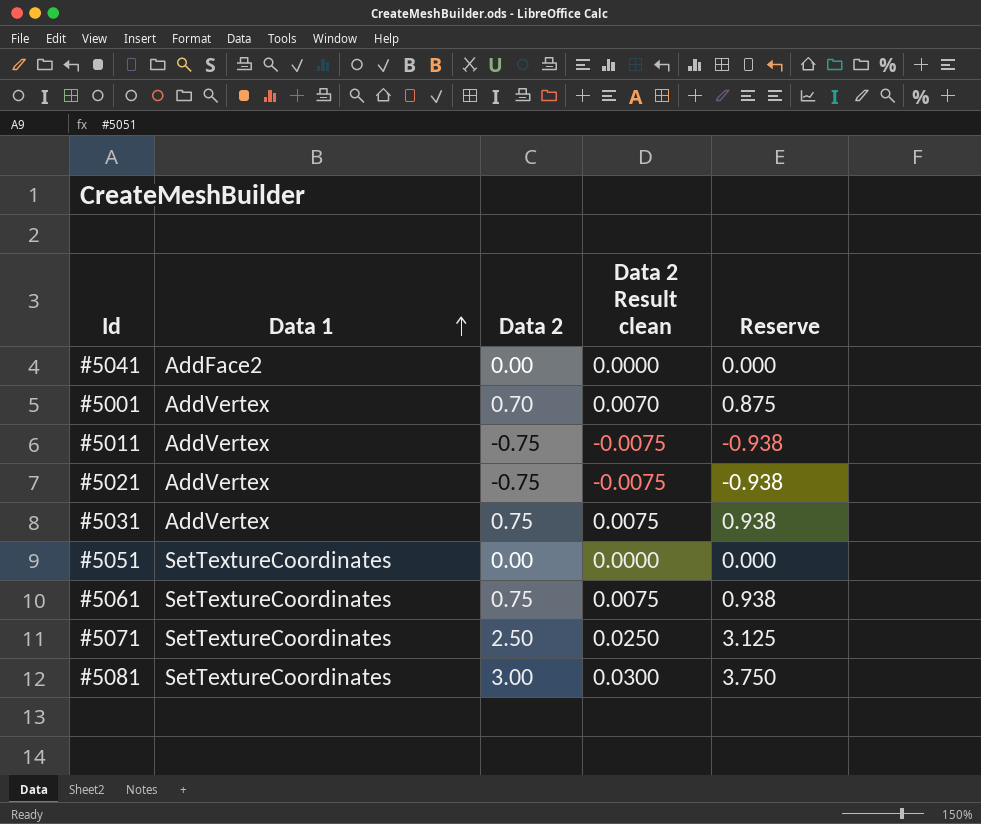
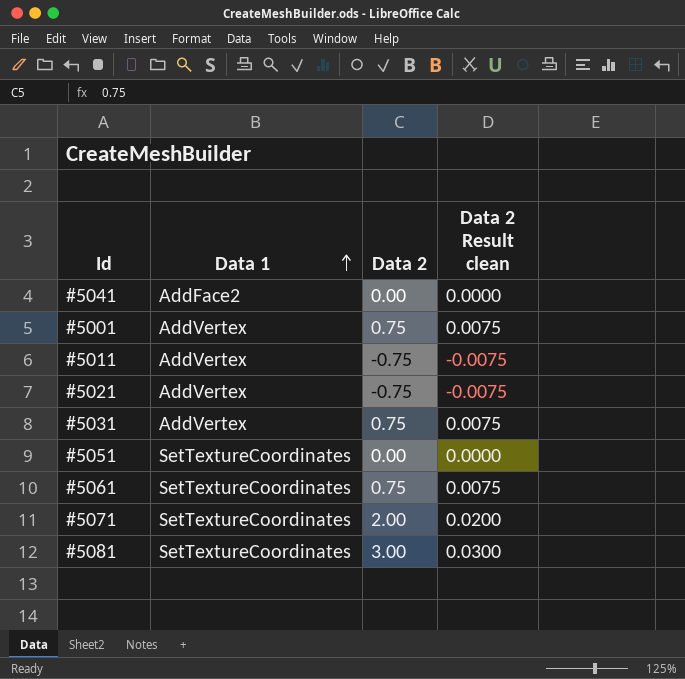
column Reserve | formula: [Data 2] * 1.25 -> none
#5001 | Data 2: 0.70 -> 0.75
#5001 | Data 2 Result clean: 0.0070 -> 0.0075
#5071 | Data 2: 2.50 -> 2.00
#5071 | Data 2 Result clean: 0.0250 -> 0.0200

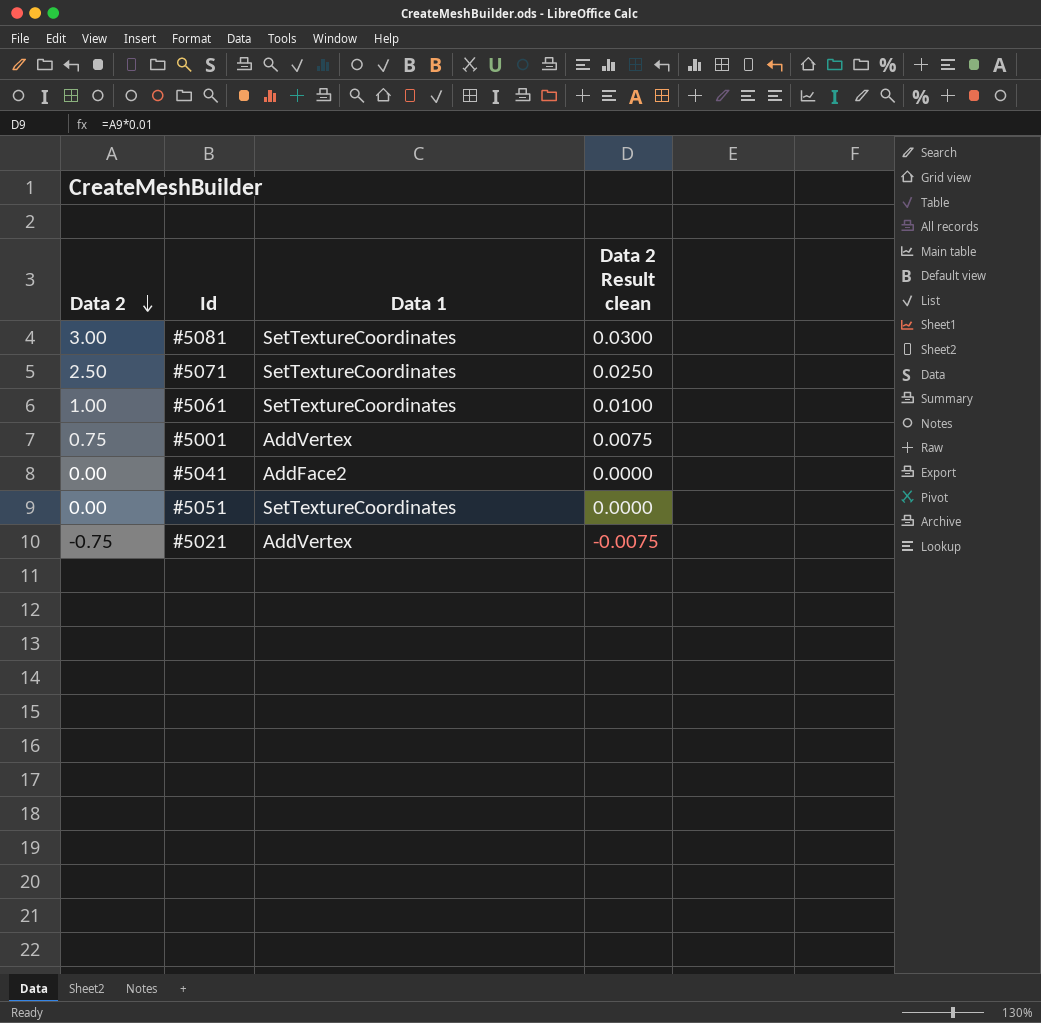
row order: Data 1 ascending -> Data 2 descending
column Data 2 | position: 3 -> 1
row #5011: AddVertex | -0.75 | -0.0075 -> none
row #5031: AddVertex | 0.75 | 0.0075 -> none
#5071 | Data 2: 2.00 -> 2.50
#5071 | Data 2 Result clean: 0.0200 -> 0.0250
#5061 | Data 2: 0.75 -> 1.00
#5061 | Data 2 Result clean: 0.0075 -> 0.0100

